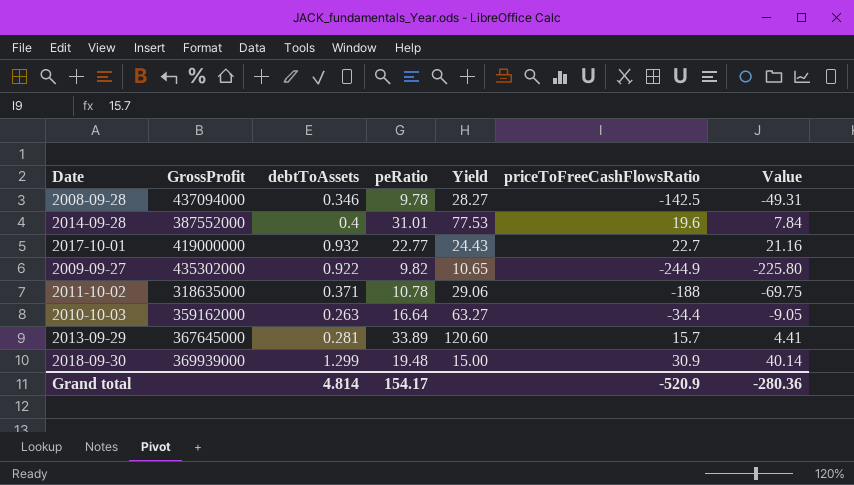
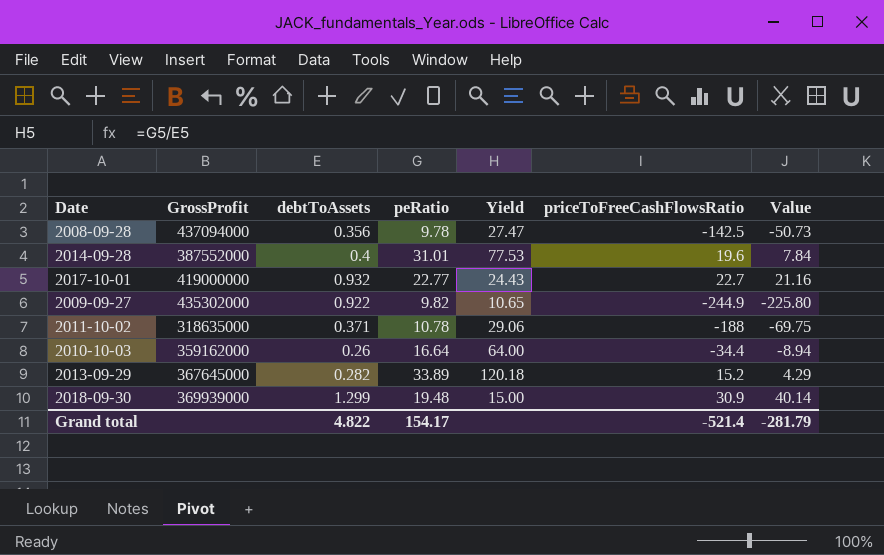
2008-09-28 | debtToAssets: 0.346 -> 0.356
2008-09-28 | Yield: 28.27 -> 27.47
2008-09-28 | Value: -49.31 -> -50.73
2010-10-03 | debtToAssets: 0.263 -> 0.26
2010-10-03 | Yield: 63.27 -> 64.00
2010-10-03 | Value: -9.05 -> -8.94
2013-09-29 | debtToAssets: 0.281 -> 0.282
2013-09-29 | Yield: 120.60 -> 120.18
2013-09-29 | priceToFreeCashFlowsRatio: 15.7 -> 15.2
2013-09-29 | Value: 4.41 -> 4.29
Grand total | debtToAssets: 4.814 -> 4.822
Grand total | priceToFreeCashFlowsRatio: -520.9 -> -521.4
Grand total | Value: -280.36 -> -281.79

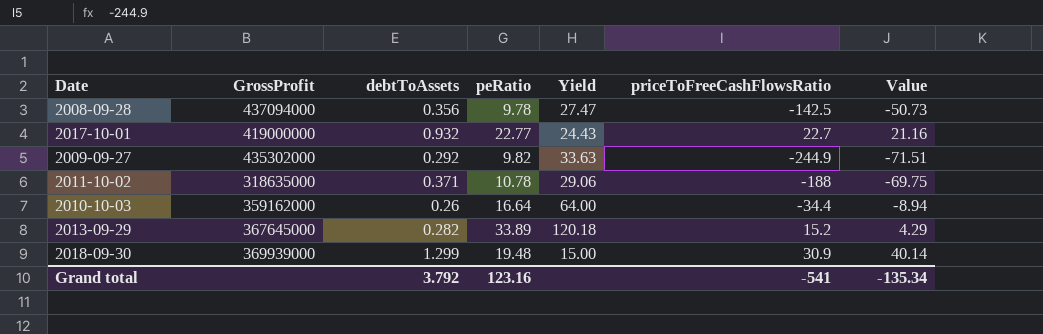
row 2014-09-28: 387552000 | 0.4 | 31.01 | 77.53 | 19.6 | 7.84 -> none
2009-09-27 | debtToAssets: 0.922 -> 0.292
2009-09-27 | Yield: 10.65 -> 33.63
2009-09-27 | Value: -225.80 -> -71.51
Grand total | debtToAssets: 4.822 -> 3.792
Grand total | peRatio: 154.17 -> 123.16
Grand total | priceToFreeCashFlowsRatio: -521.4 -> -541
Grand total | Value: -281.79 -> -135.34

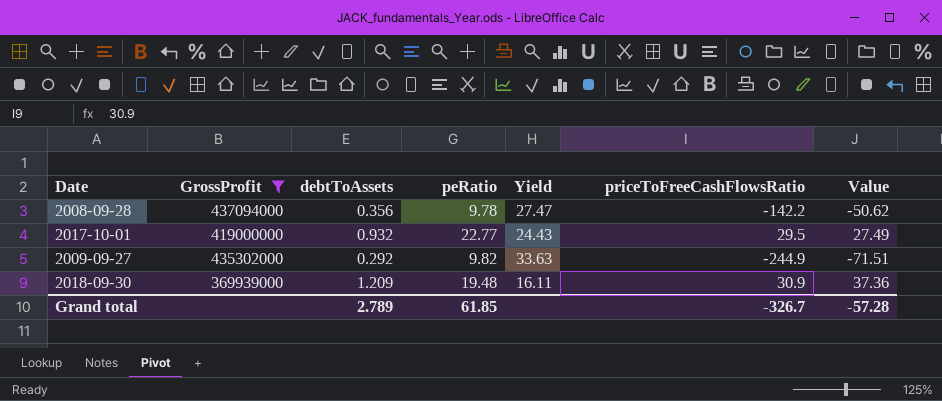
filter: none -> GrossProfit >= 369939000
2008-09-28 | priceToFreeCashFlowsRatio: -142.5 -> -142.2
2008-09-28 | Value: -50.73 -> -50.62
2017-10-01 | priceToFreeCashFlowsRatio: 22.7 -> 29.5
2017-10-01 | Value: 21.16 -> 27.49
2018-09-30 | debtToAssets: 1.299 -> 1.209
2018-09-30 | Yield: 15.00 -> 16.11
2018-09-30 | Value: 40.14 -> 37.36
Grand total | debtToAssets: 3.792 -> 2.789
Grand total | peRatio: 123.16 -> 61.85
Grand total | priceToFreeCashFlowsRatio: -541 -> -326.7
Grand total | Value: -135.34 -> -57.28

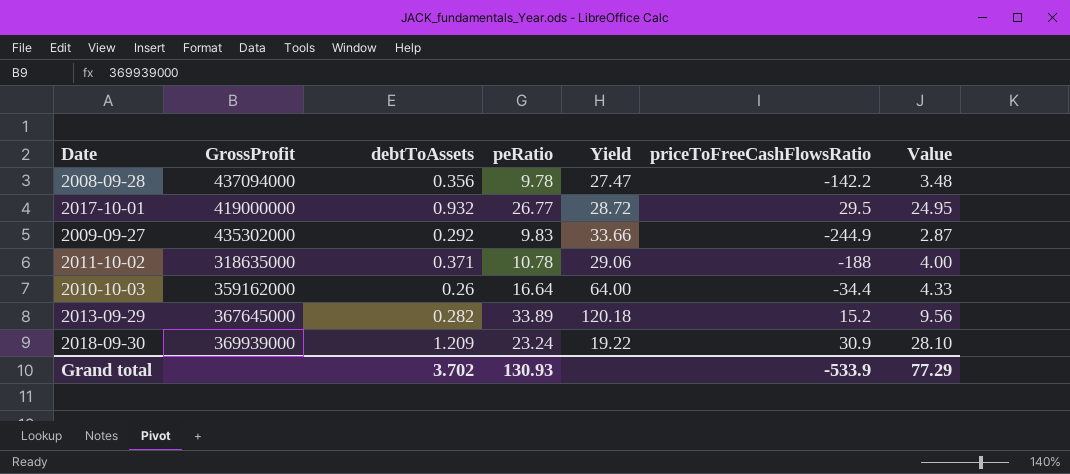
filter: GrossProfit >= 369939000 -> none
column Value | formula: [debtToAssets] * [priceToFreeCashFlowsRatio] -> [debtToAssets] * [peRatio]
2017-10-01 | peRatio: 22.77 -> 26.77
2017-10-01 | Yield: 24.43 -> 28.72
2009-09-27 | peRatio: 9.82 -> 9.83
2009-09-27 | Yield: 33.63 -> 33.66
2018-09-30 | peRatio: 19.48 -> 23.24
2018-09-30 | Yield: 16.11 -> 19.22
Grand total | debtToAssets: 2.789 -> 3.702
Grand total | peRatio: 61.85 -> 130.93
Grand total | priceToFreeCashFlowsRatio: -326.7 -> -533.9
Grand total | Value: -57.28 -> 77.29

